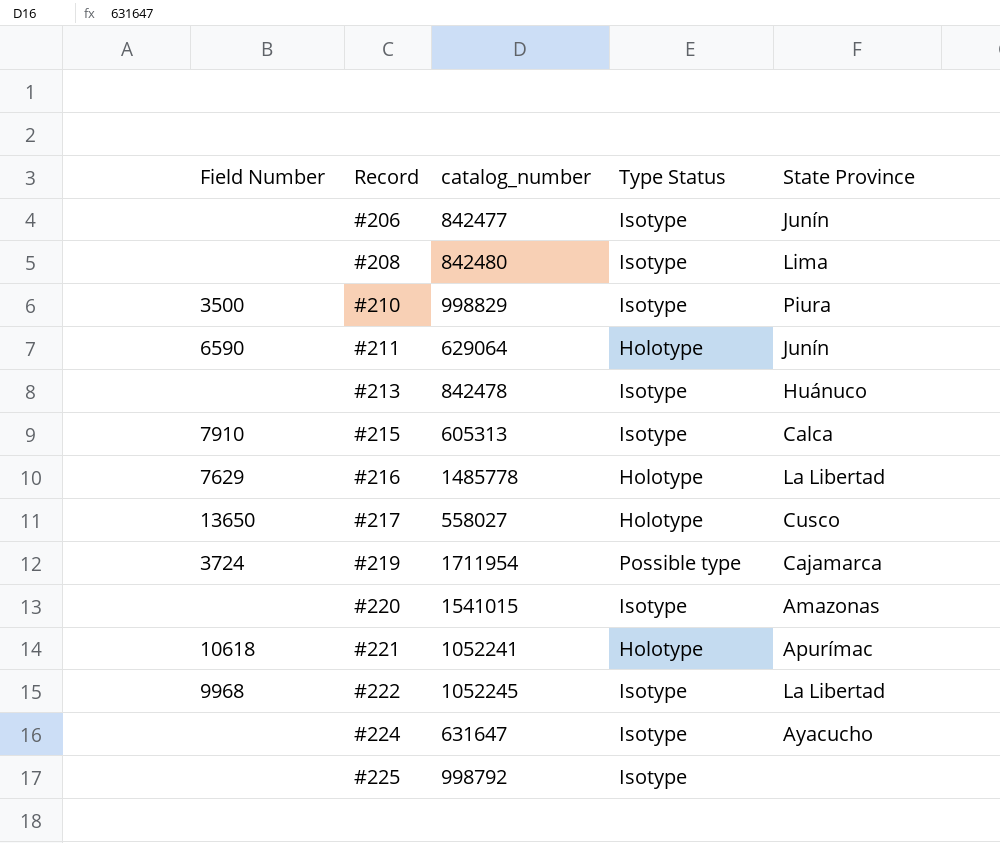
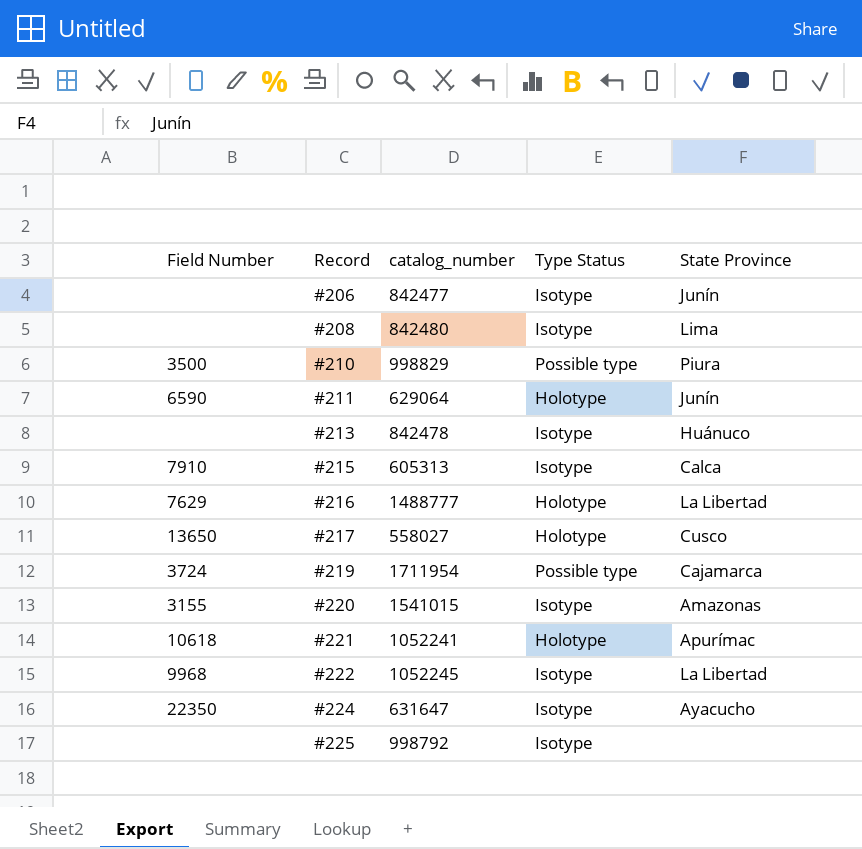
#210 | Type Status: Isotype -> Possible type
#216 | catalog_number: 1485778 -> 1488777
#220 | Field Number: none -> 3155
#224 | Field Number: none -> 22350

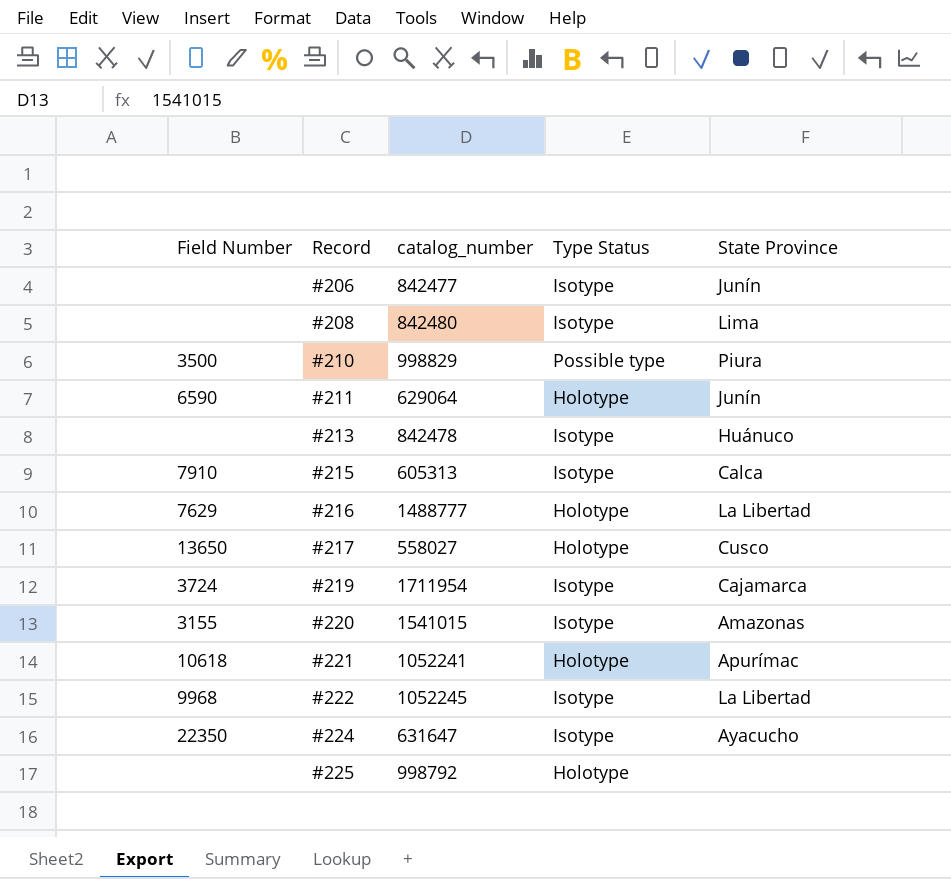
#219 | Type Status: Possible type -> Isotype
#225 | Type Status: Isotype -> Holotype

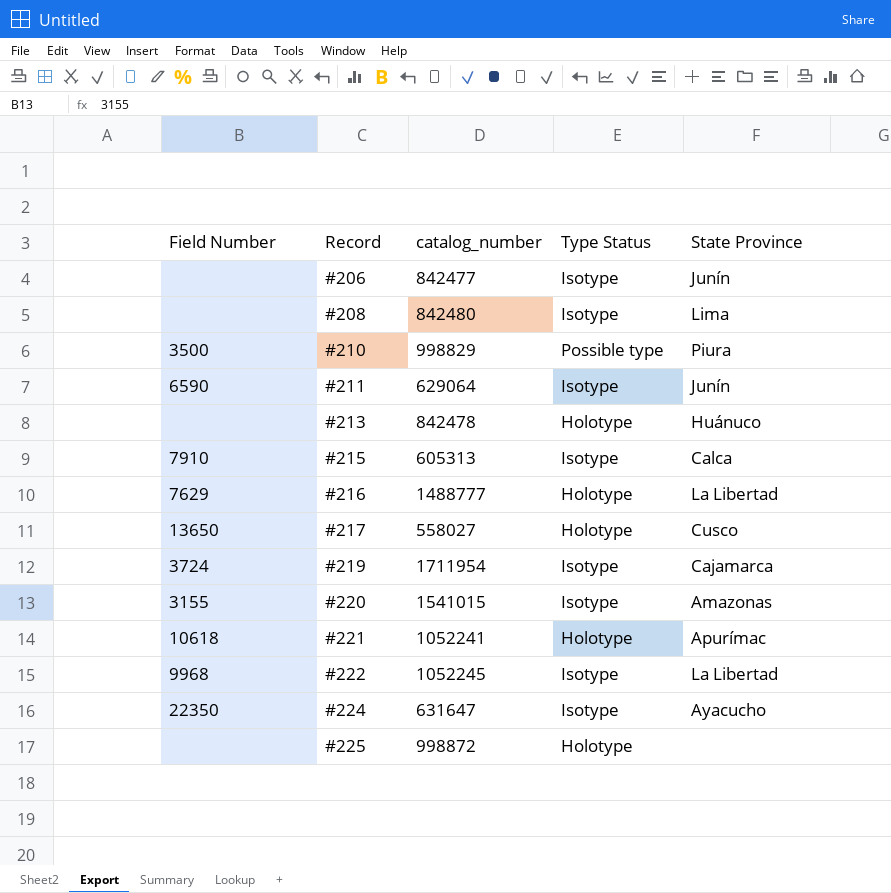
#211 | Type Status: Holotype -> Isotype
#213 | Type Status: Isotype -> Holotype
#225 | catalog_number: 998792 -> 998872

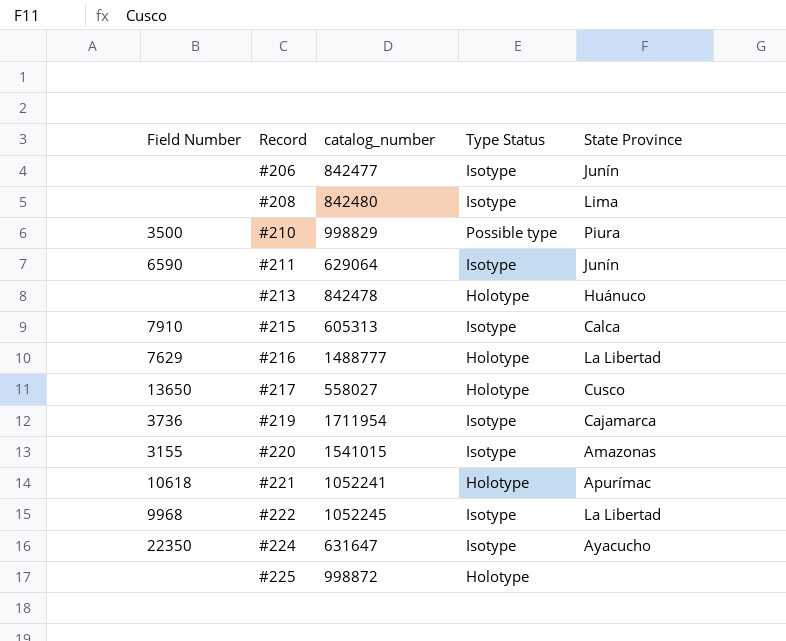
#219 | Field Number: 3724 -> 3736

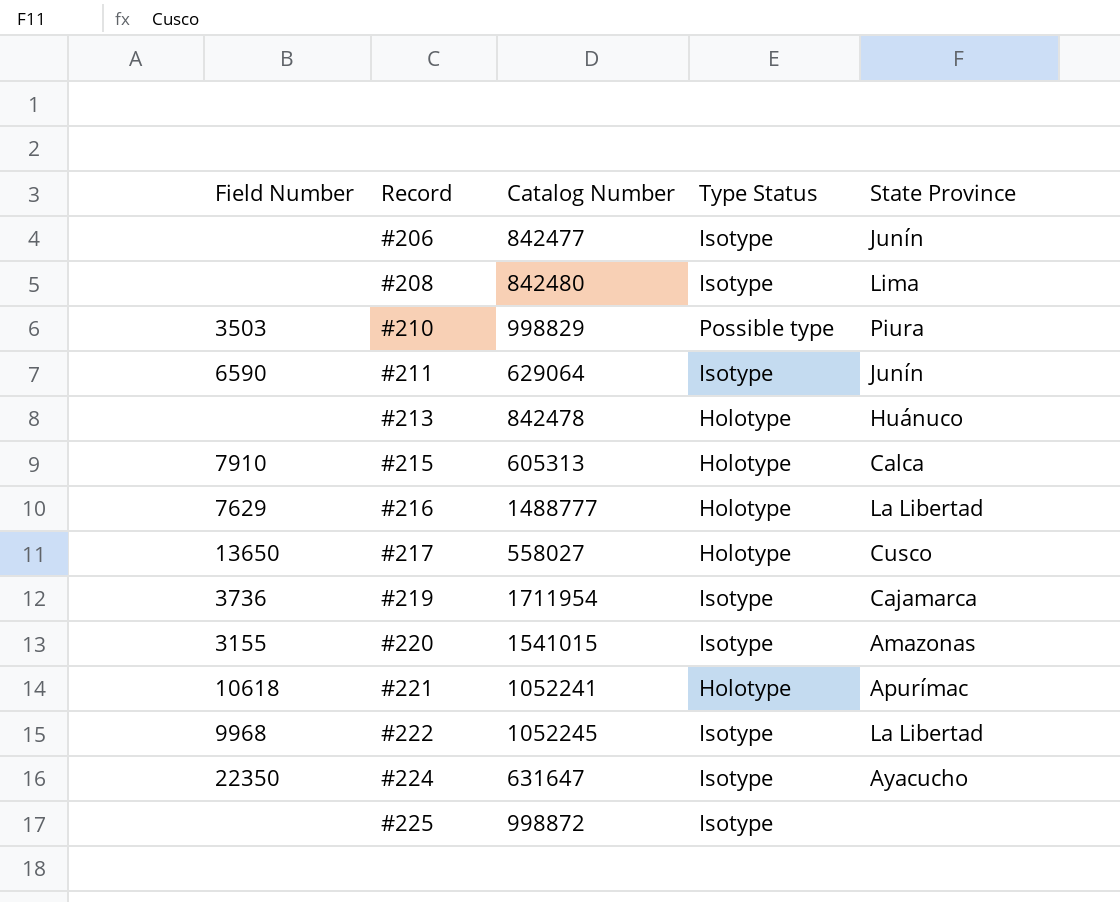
column name: catalog_number -> Catalog Number
#210 | Field Number: 3500 -> 3503
#215 | Type Status: Isotype -> Holotype
#225 | Type Status: Holotype -> Isotype

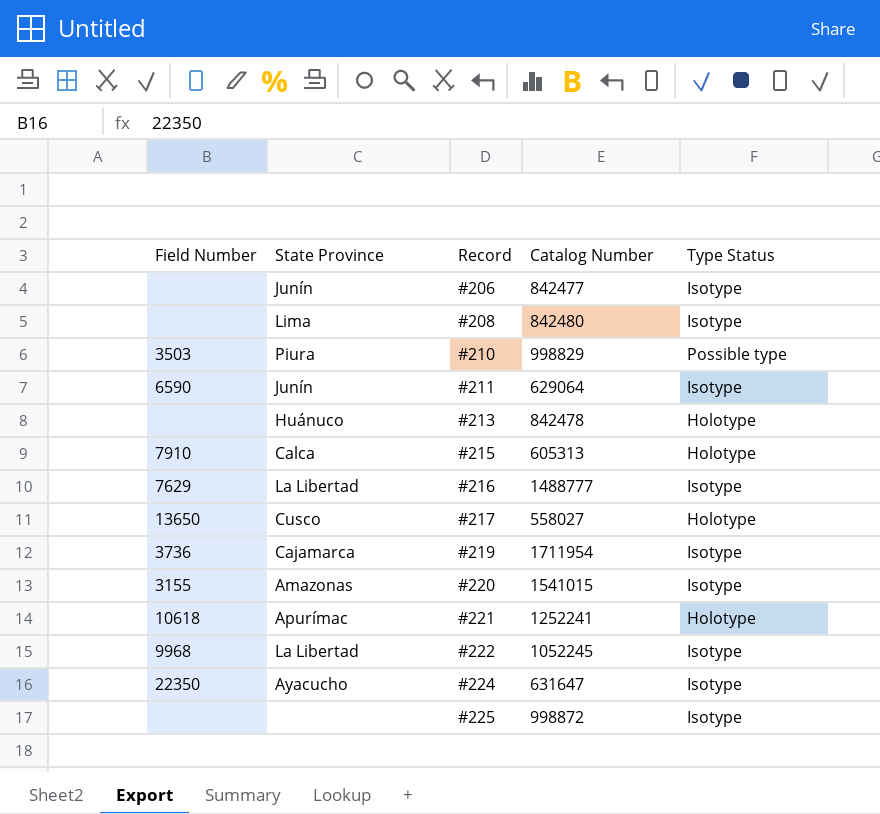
column State Province | position: 5 -> 2
#216 | Type Status: Holotype -> Isotype
#221 | Catalog Number: 1052241 -> 1252241

